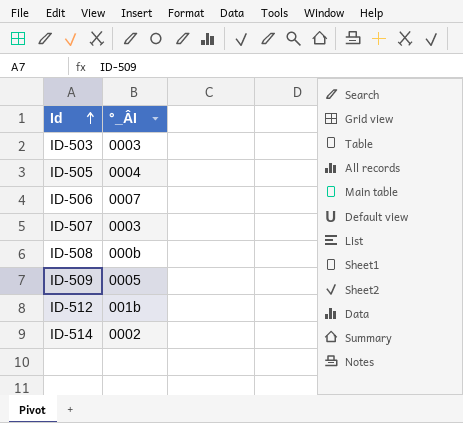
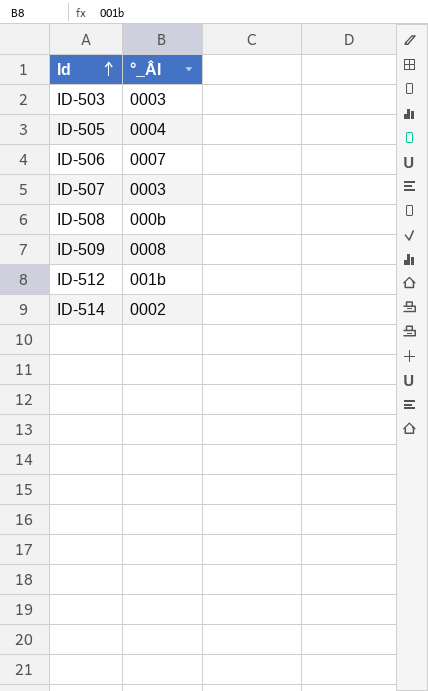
ID-509 | °_ÂI: 0005 -> 0008

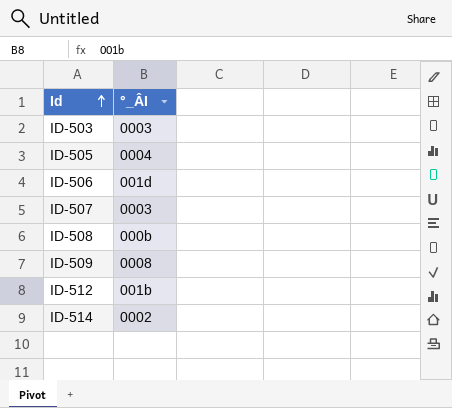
ID-506 | °_ÂI: 0007 -> 001d

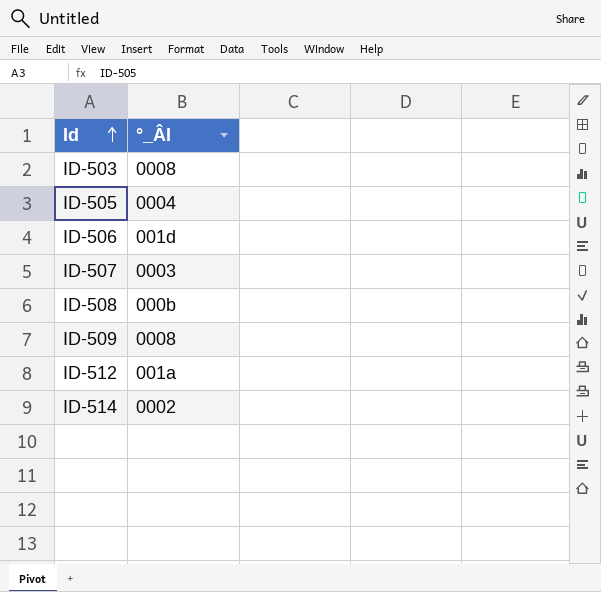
ID-503 | °_ÂI: 0003 -> 0008
ID-512 | °_ÂI: 001b -> 001a

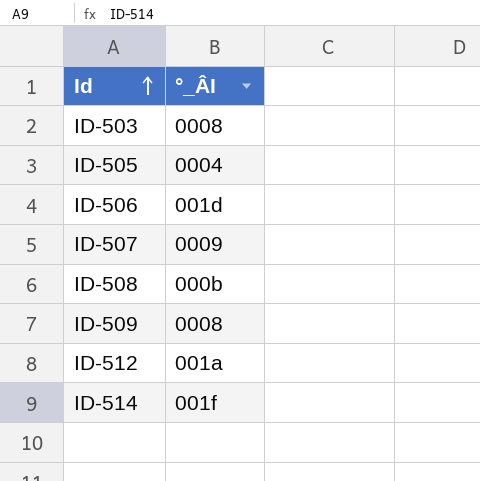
ID-507 | °_ÂI: 0003 -> 0009
ID-514 | °_ÂI: 0002 -> 001f

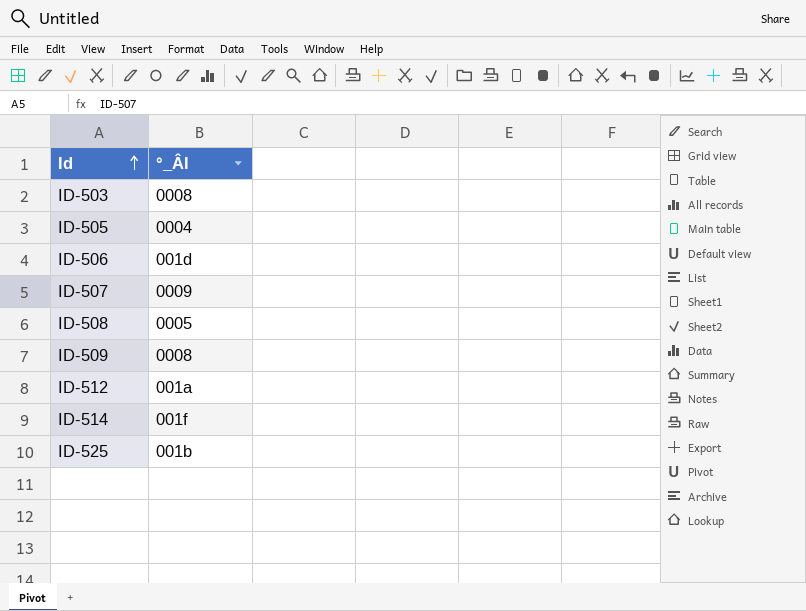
ID-508 | °_ÂI: 000b -> 0005
row ID-525: none -> 001b

